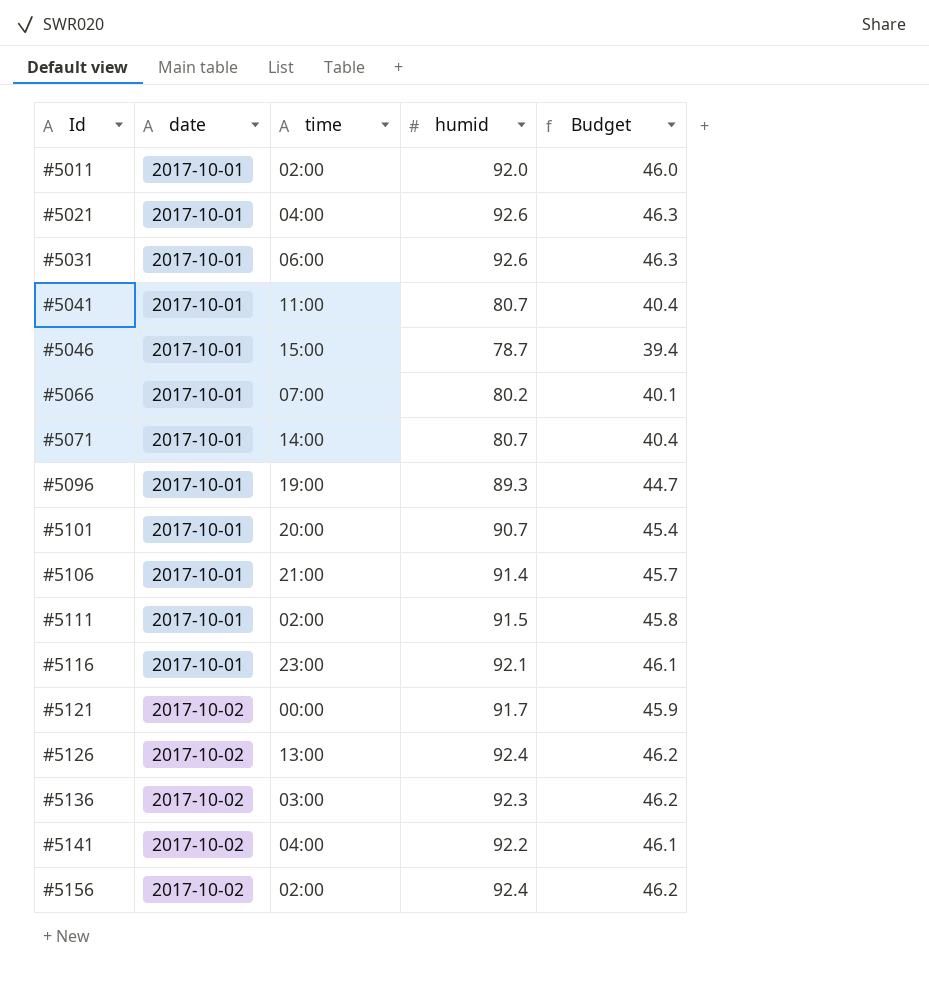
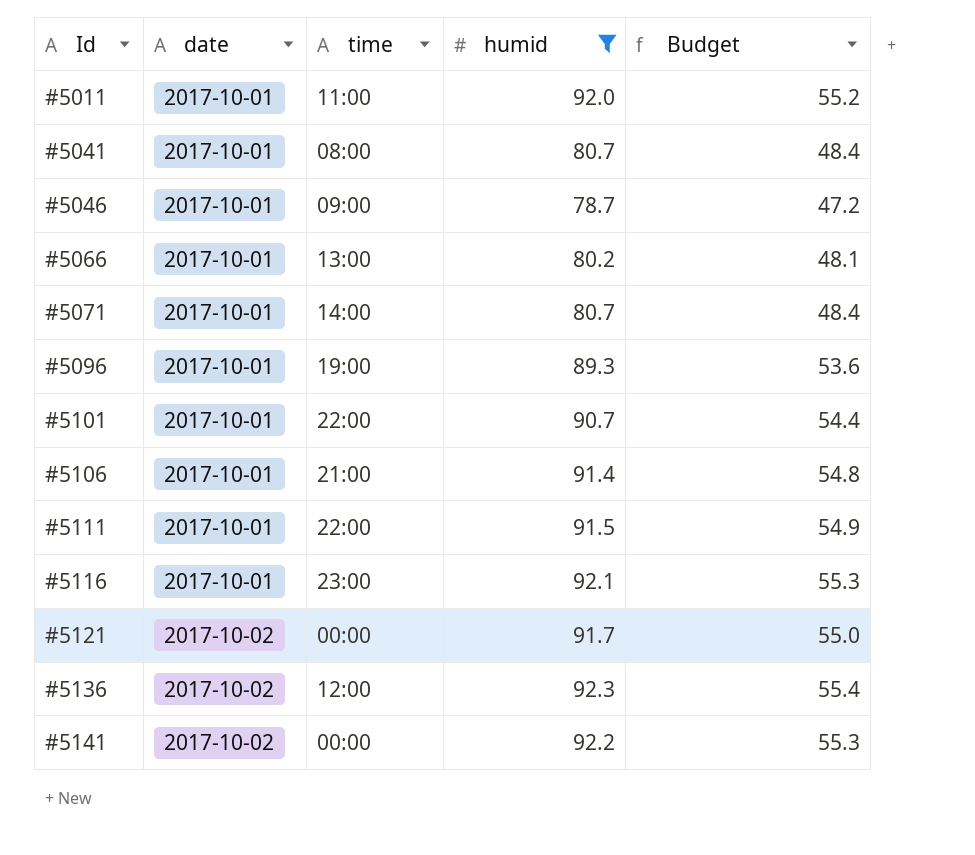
filter: none -> humid <= 92.3
column Budget | formula: [humid] * 0.5 -> [humid] * 0.6
#5011 | time: 02:00 -> 11:00
#5041 | time: 11:00 -> 08:00
#5046 | time: 15:00 -> 09:00
#5066 | time: 07:00 -> 13:00
#5101 | time: 20:00 -> 22:00
#5111 | time: 02:00 -> 22:00
#5136 | time: 03:00 -> 12:00
#5141 | time: 04:00 -> 00:00

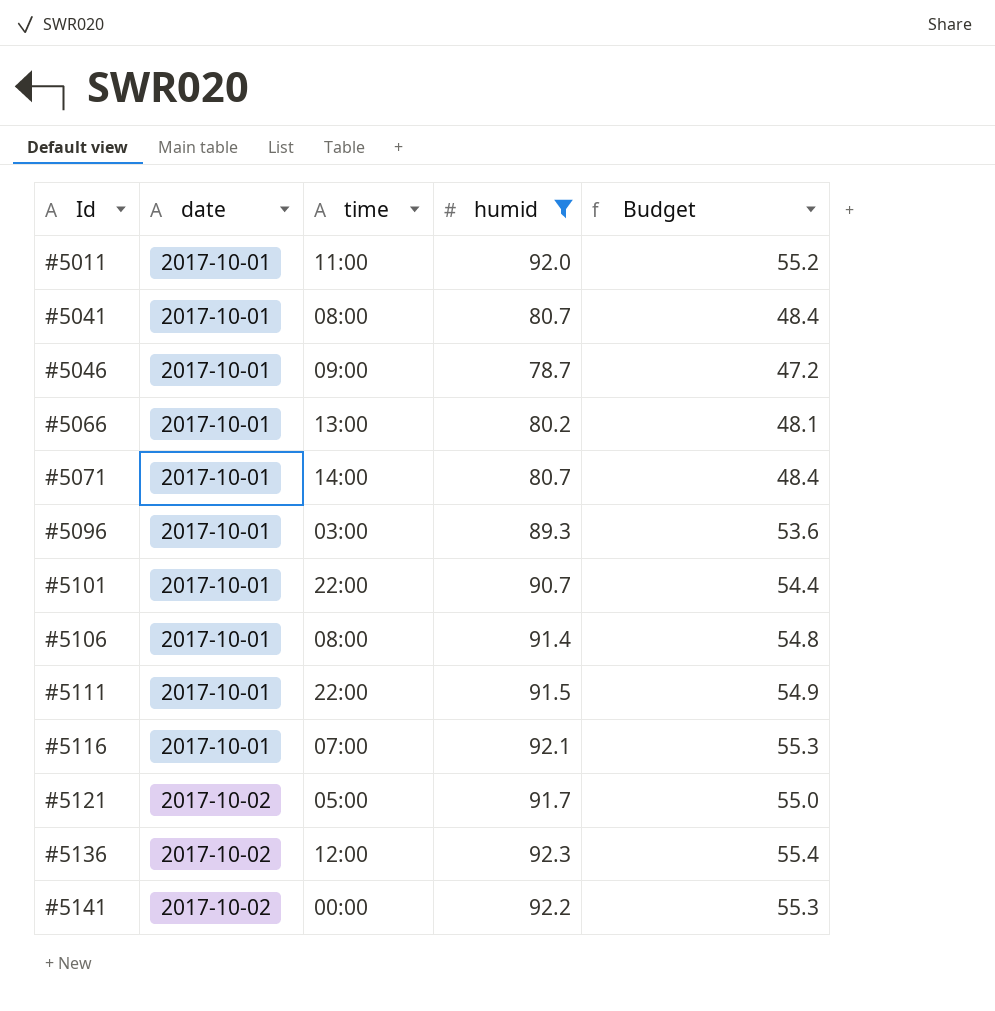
#5096 | time: 19:00 -> 03:00
#5106 | time: 21:00 -> 08:00
#5116 | time: 23:00 -> 07:00
#5121 | time: 00:00 -> 05:00

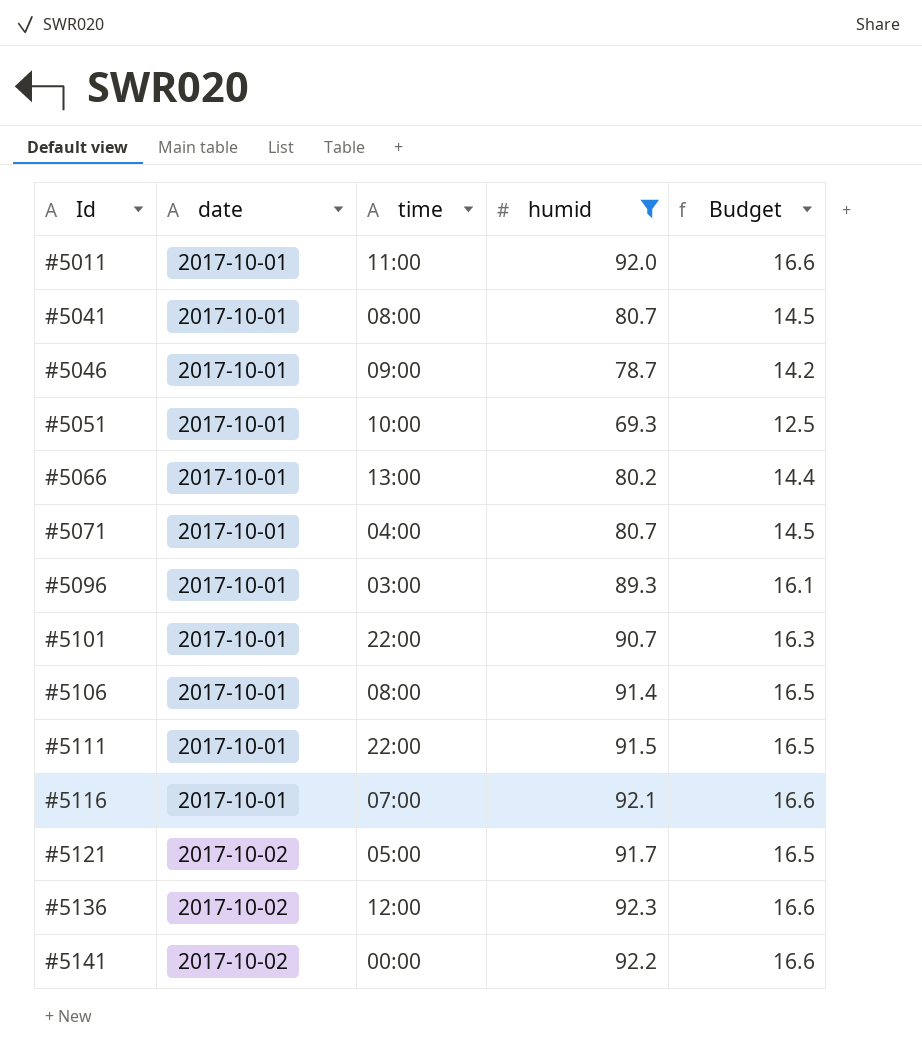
column Budget | formula: [humid] * 0.6 -> [humid] * 0.18
row #5051: none -> 2017-10-01 | 10:00 | 69.3 | 12.5
#5071 | time: 14:00 -> 04:00

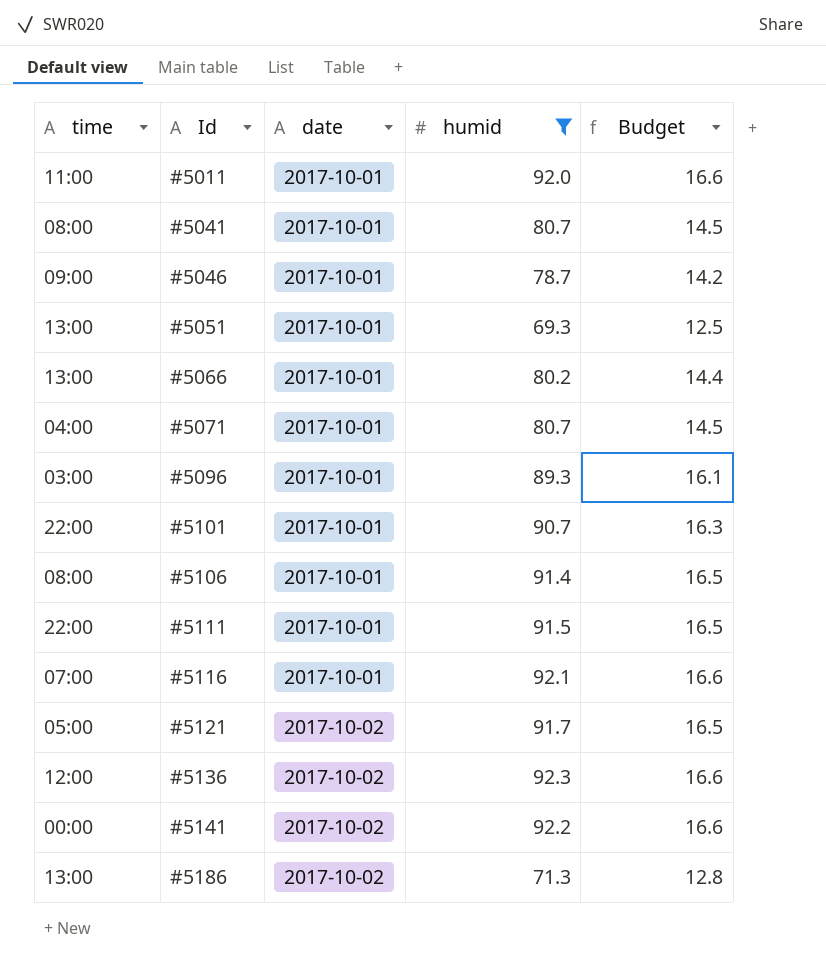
column time | position: 3 -> 1
#5051 | time: 10:00 -> 13:00
row #5186: none -> 13:00 | 2017-10-02 | 71.3 | 12.8

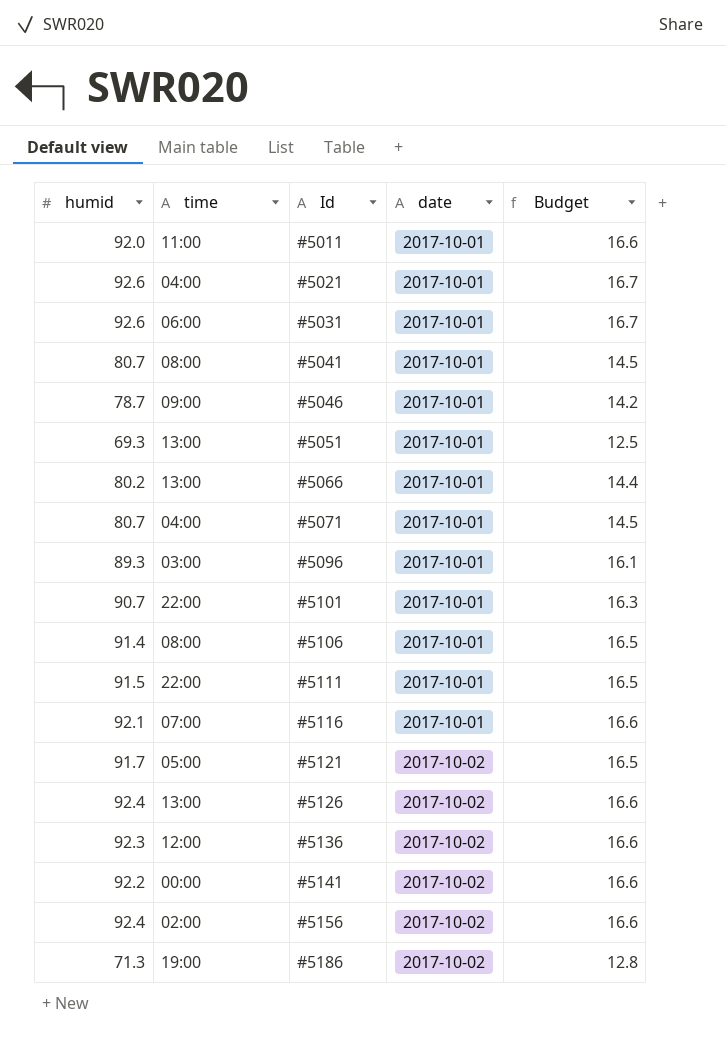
filter: humid <= 92.3 -> none
column humid | position: 4 -> 1
#5186 | time: 13:00 -> 19:00

